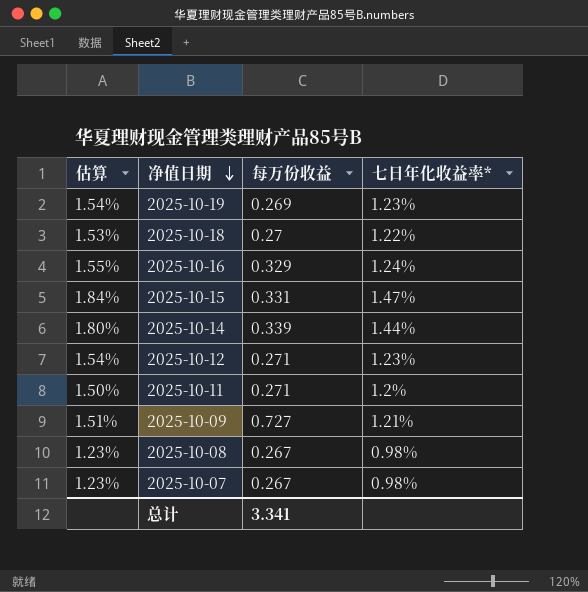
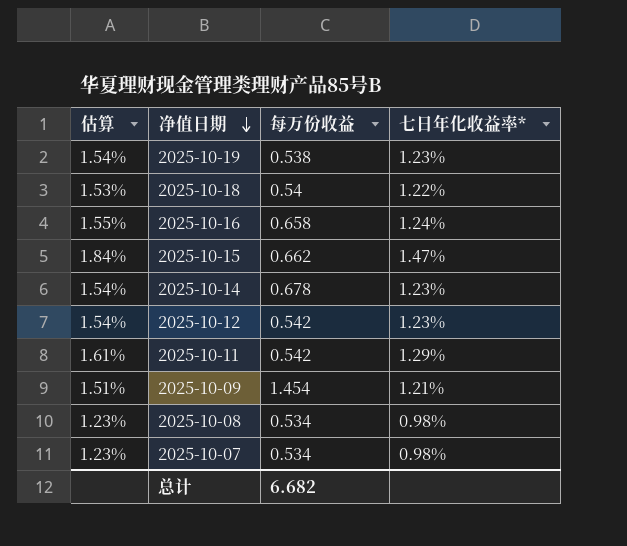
2025-10-19 | 每万份收益: 0.269 -> 0.538
2025-10-18 | 每万份收益: 0.27 -> 0.54
2025-10-16 | 每万份收益: 0.329 -> 0.658
2025-10-15 | 每万份收益: 0.331 -> 0.662
2025-10-14 | 估算: 1.80% -> 1.54%
2025-10-14 | 每万份收益: 0.339 -> 0.678
2025-10-14 | 七日年化收益率*: 1.44% -> 1.23%
2025-10-12 | 每万份收益: 0.271 -> 0.542
2025-10-11 | 估算: 1.50% -> 1.61%
2025-10-11 | 每万份收益: 0.271 -> 0.542
2025-10-11 | 七日年化收益率*: 1.2% -> 1.29%
2025-10-09 | 每万份收益: 0.727 -> 1.454
2025-10-08 | 每万份收益: 0.267 -> 0.534
2025-10-07 | 每万份收益: 0.267 -> 0.534
总计 | 每万份收益: 3.341 -> 6.682

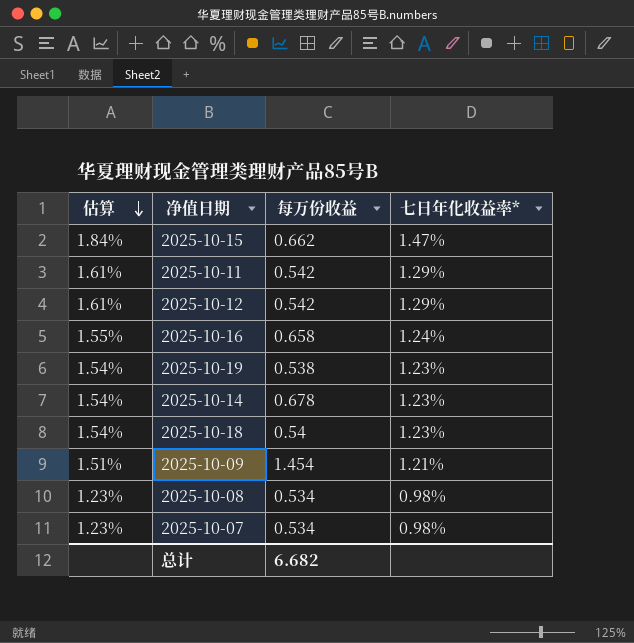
row order: 净值日期 descending -> 估算 descending
2025-10-12 | 估算: 1.54% -> 1.61%
2025-10-12 | 七日年化收益率*: 1.23% -> 1.29%
2025-10-18 | 估算: 1.53% -> 1.54%
2025-10-18 | 七日年化收益率*: 1.22% -> 1.23%

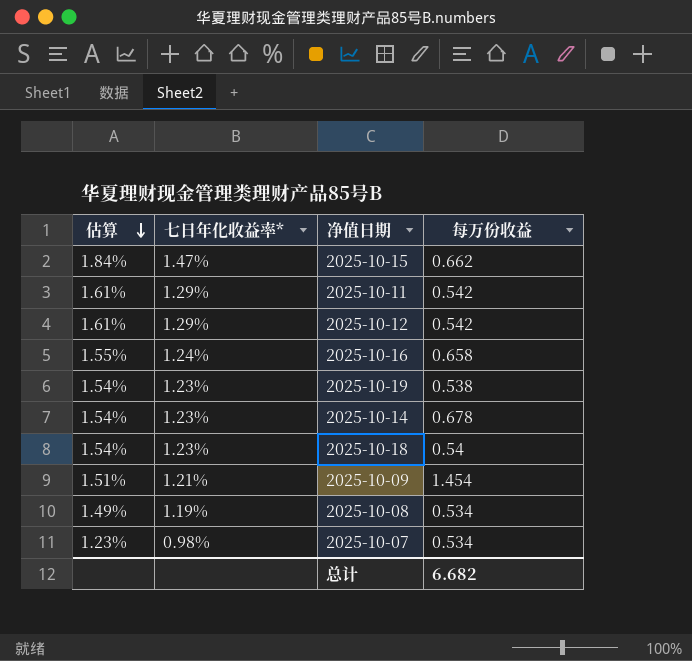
column 七日年化收益率* | position: 4 -> 2
2025-10-08 | 估算: 1.23% -> 1.49%
2025-10-08 | 七日年化收益率*: 0.98% -> 1.19%

